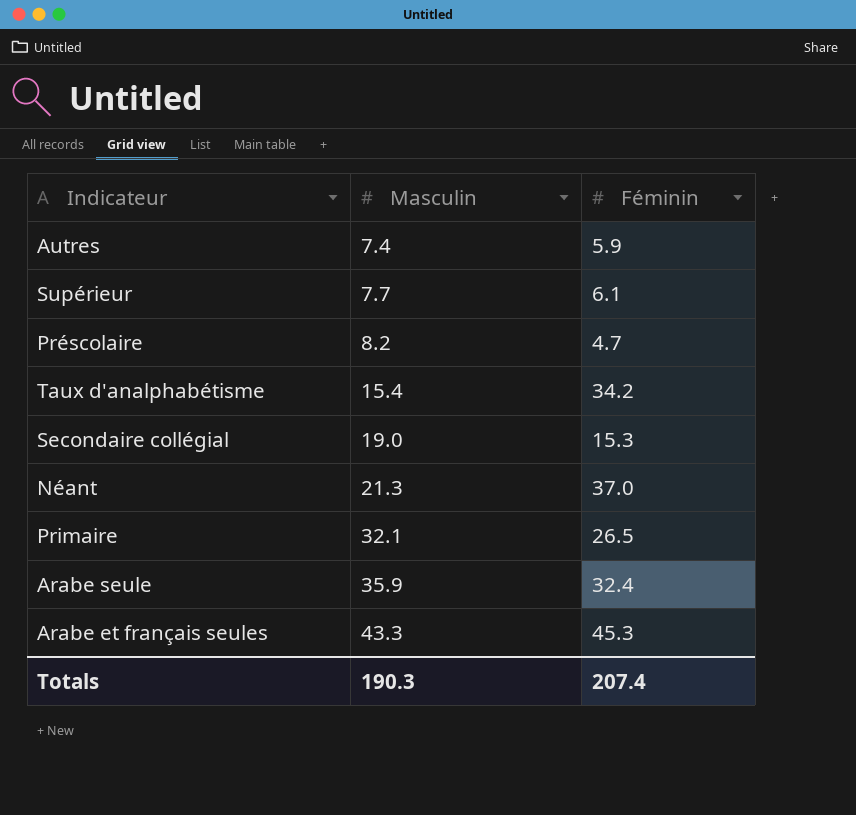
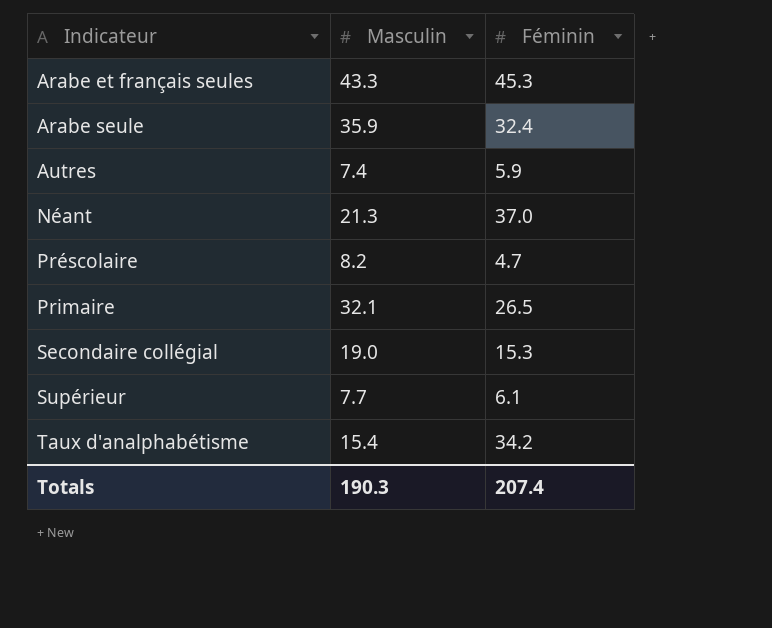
row order: Masculin ascending -> Indicateur ascending

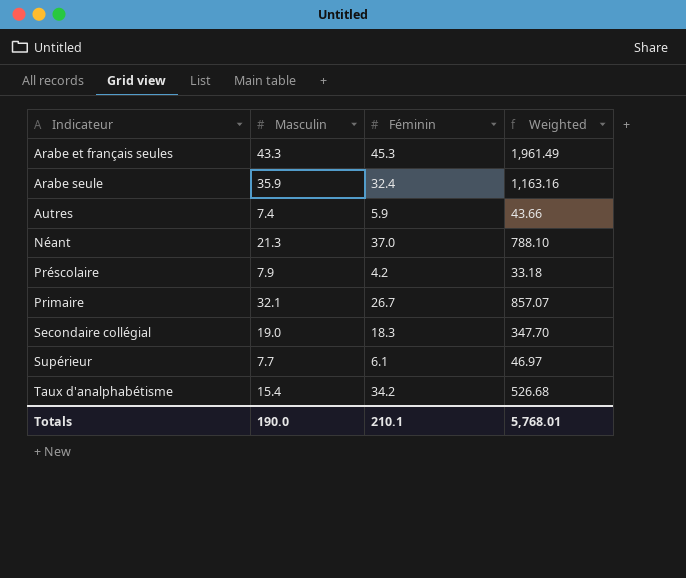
column Weighted | formula: none -> [Masculin] * [Féminin]
Préscolaire | Masculin: 8.2 -> 7.9
Préscolaire | Féminin: 4.7 -> 4.2
Primaire | Féminin: 26.5 -> 26.7
Secondaire collégial | Féminin: 15.3 -> 18.3
Totals | Masculin: 190.3 -> 190.0
Totals | Féminin: 207.4 -> 210.1

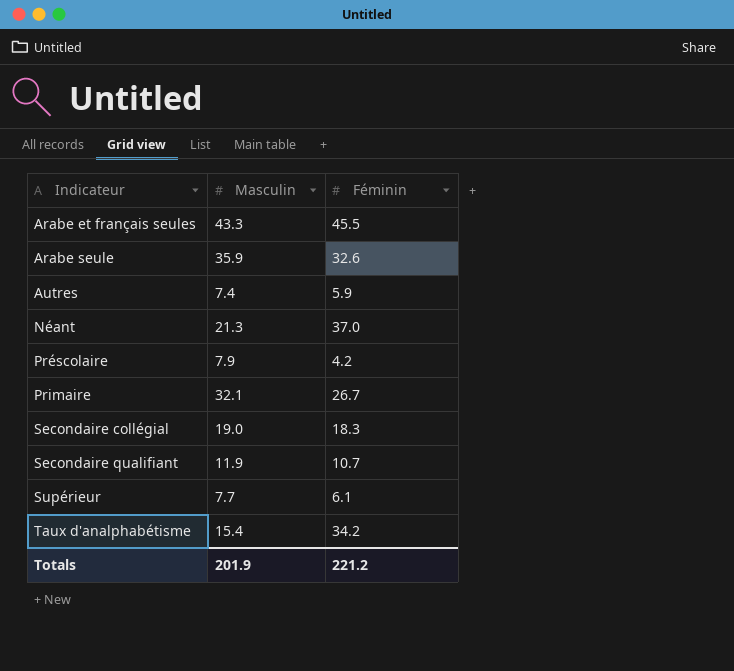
column Weighted | formula: [Masculin] * [Féminin] -> none
Arabe et français seules | Féminin: 45.3 -> 45.5
Arabe seule | Féminin: 32.4 -> 32.6
row Secondaire qualifiant: none -> 11.9 | 10.7
Totals | Masculin: 190.0 -> 201.9
Totals | Féminin: 210.1 -> 221.2

